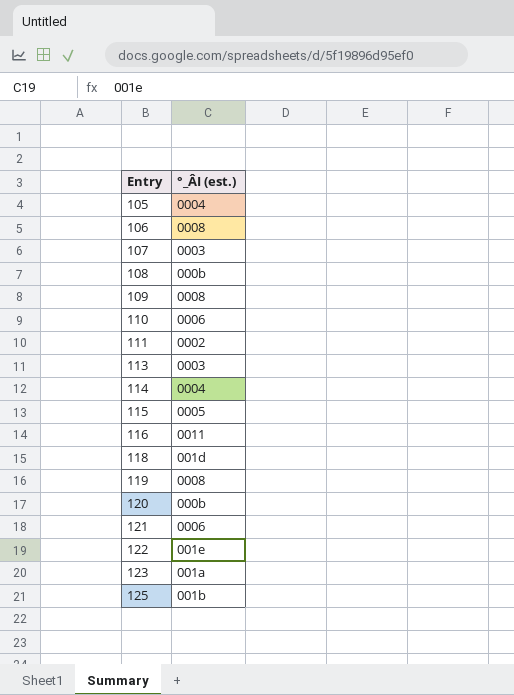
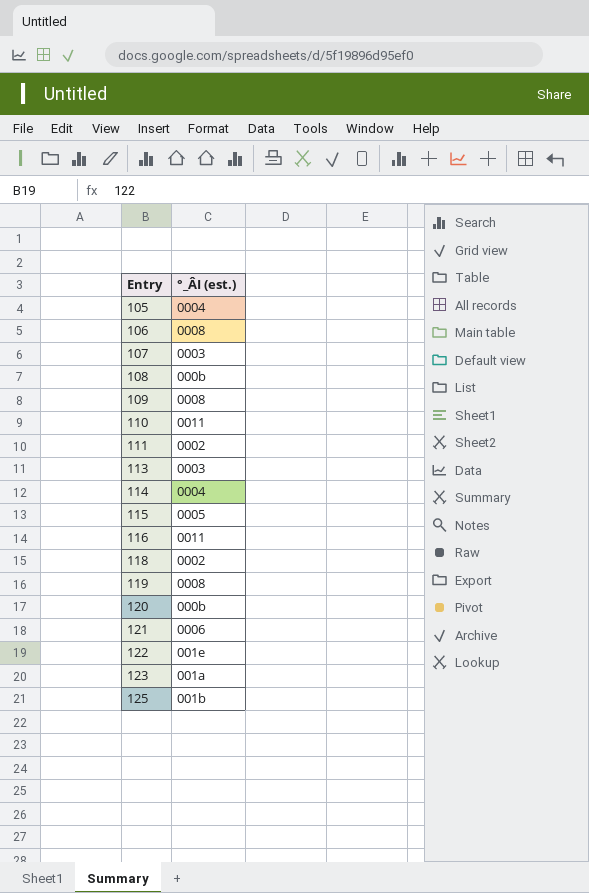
110 | °_ÂI (est.): 0006 -> 0011
118 | °_ÂI (est.): 001d -> 0002

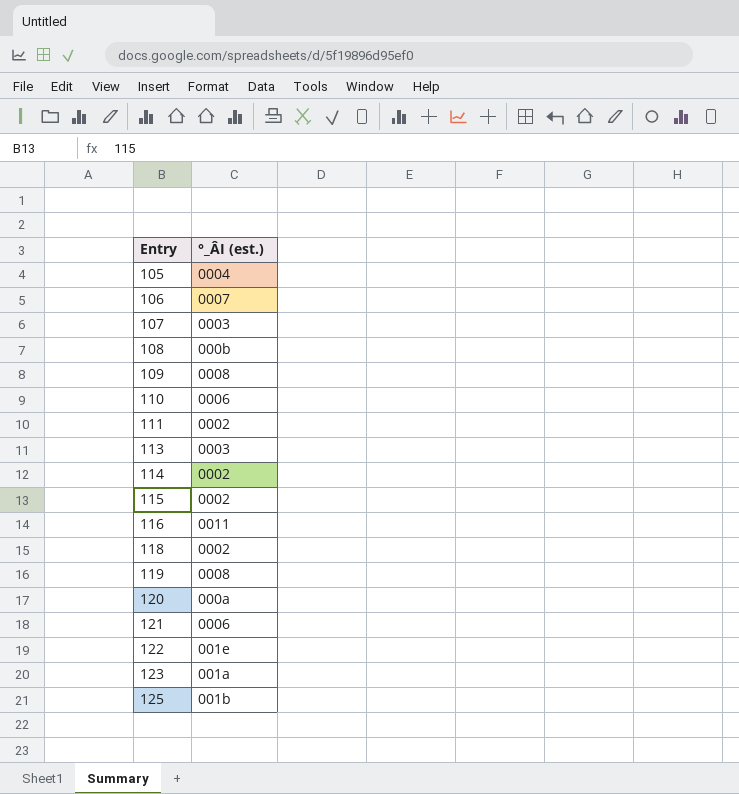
106 | °_ÂI (est.): 0008 -> 0007
110 | °_ÂI (est.): 0011 -> 0006
114 | °_ÂI (est.): 0004 -> 0002
115 | °_ÂI (est.): 0005 -> 0002
120 | °_ÂI (est.): 000b -> 000a

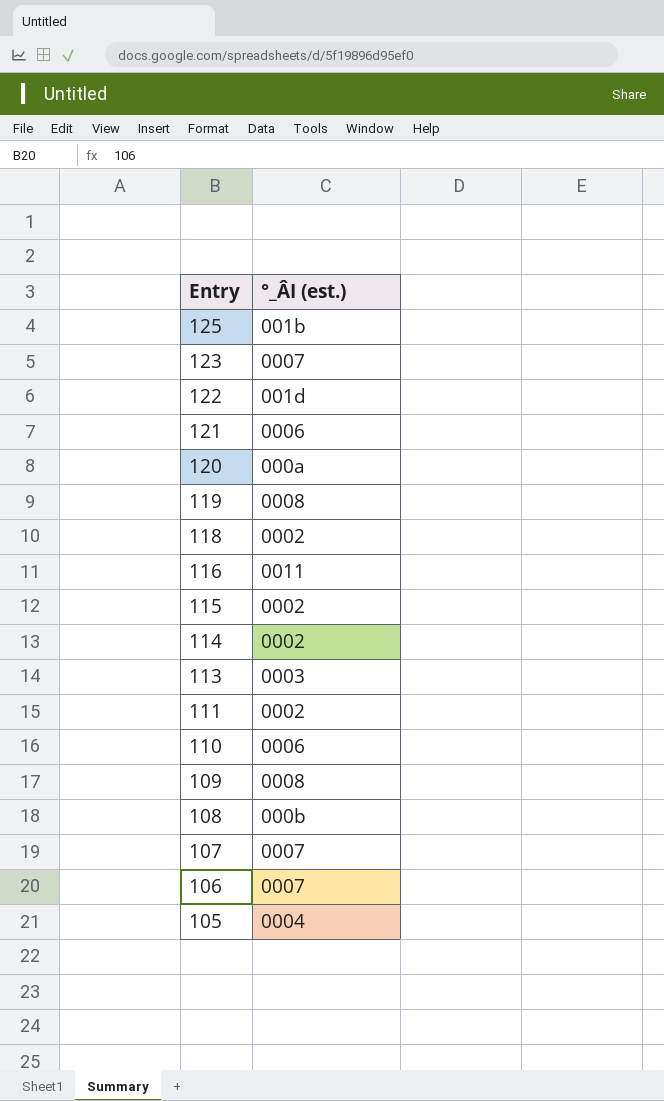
row order: Entry ascending -> Entry descending
123 | °_ÂI (est.): 001a -> 0007
122 | °_ÂI (est.): 001e -> 001d
107 | °_ÂI (est.): 0003 -> 0007

